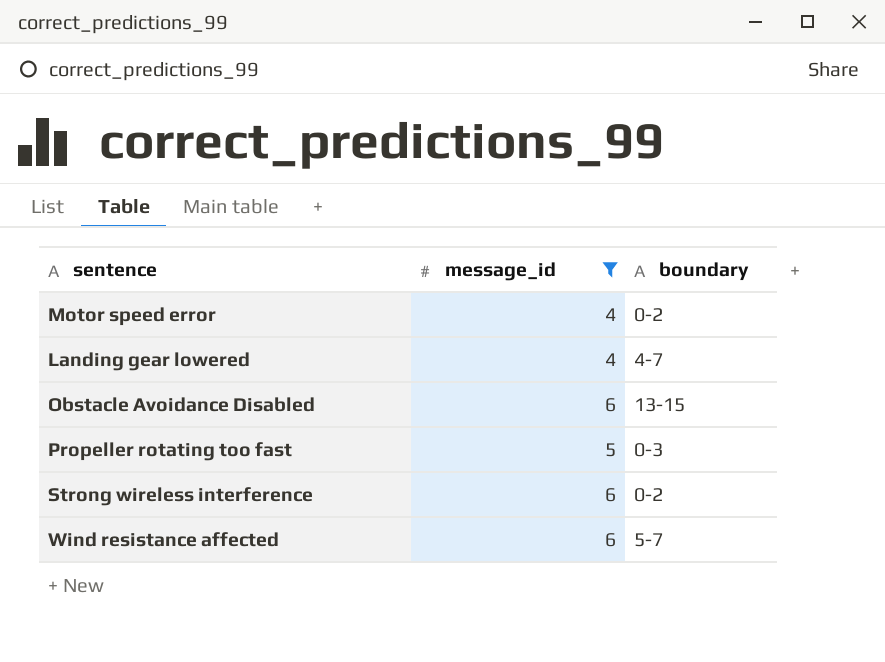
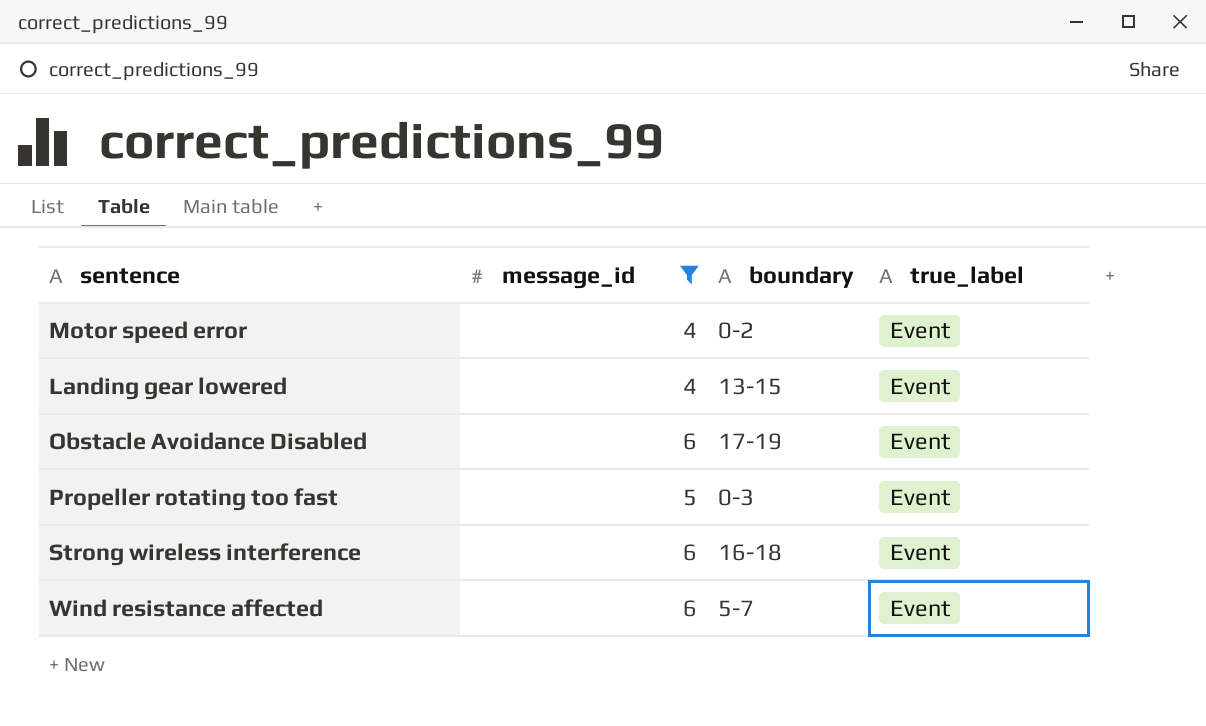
column true_label | position: none -> 4
Landing gear lowered | boundary: 4-7 -> 13-15
Obstacle Avoidance Disabled | boundary: 13-15 -> 17-19
Strong wireless interference | boundary: 0-2 -> 16-18

